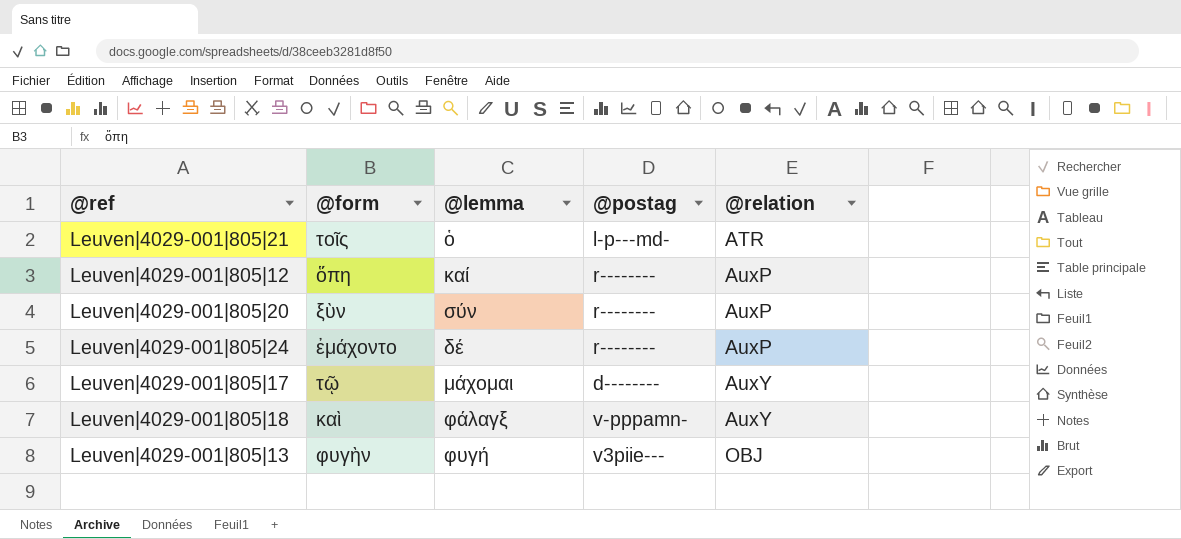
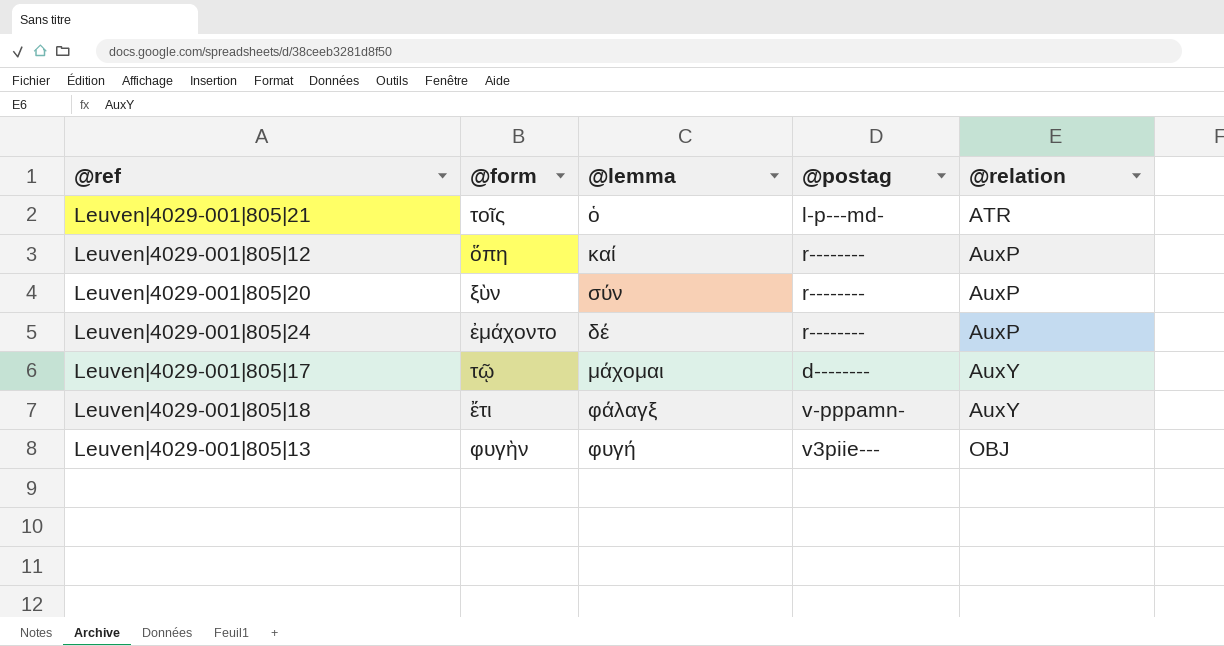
Leuven|4029-001|805|18 | @form: καὶ -> ἔτι

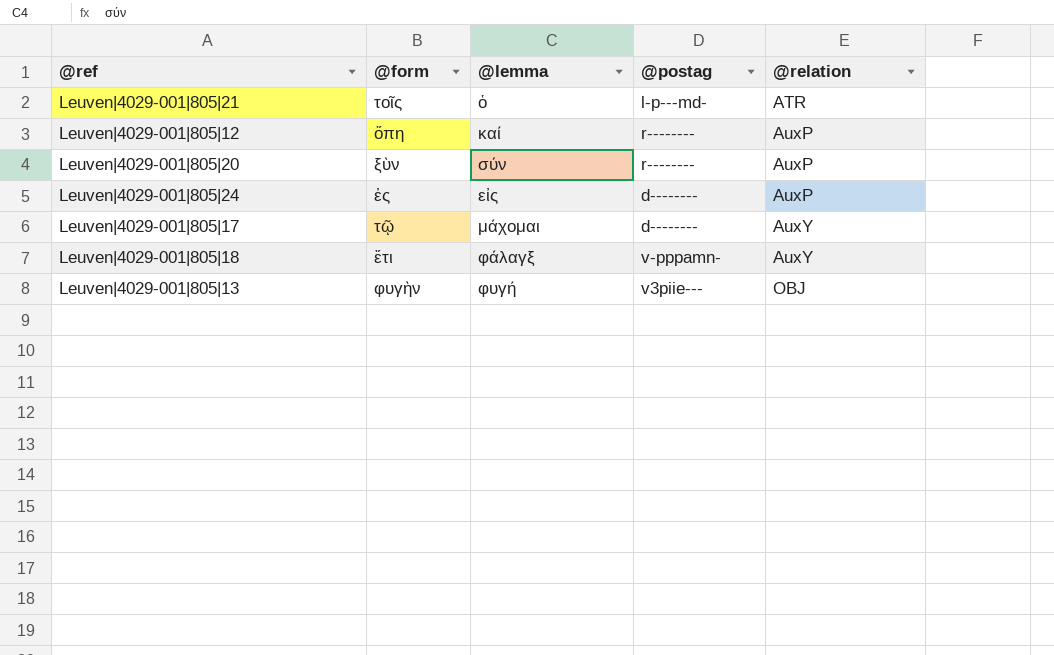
Leuven|4029-001|805|24 | @form: ἐμάχοντο -> ἐς
Leuven|4029-001|805|24 | @lemma: δέ -> εἰς
Leuven|4029-001|805|24 | @postag: r-------- -> d--------

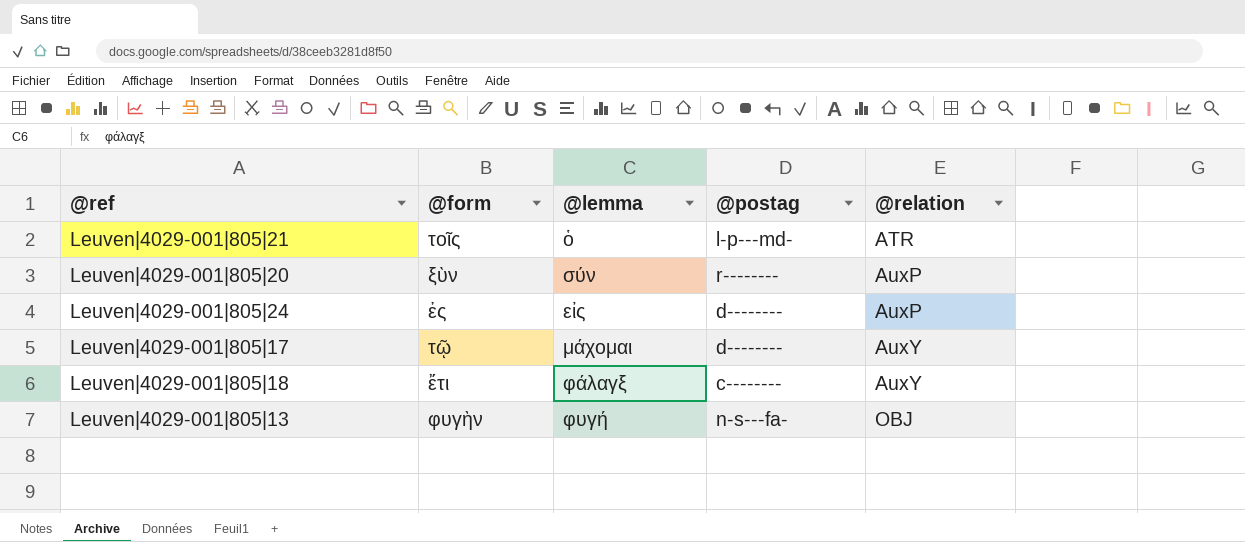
row Leuven|4029-001|805|12: ὅπη | καί | r-------- | AuxP -> none
Leuven|4029-001|805|18 | @postag: v-pppamn- -> c--------
Leuven|4029-001|805|13 | @postag: v3piie--- -> n-s---fa-

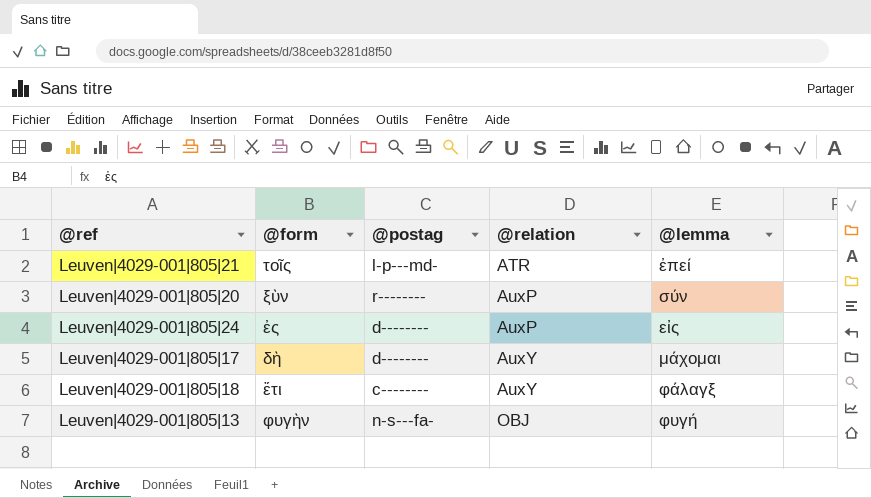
column @lemma | position: 3 -> 5
Leuven|4029-001|805|21 | @lemma: ὁ -> ἐπεί
Leuven|4029-001|805|17 | @form: τῷ -> δὴ

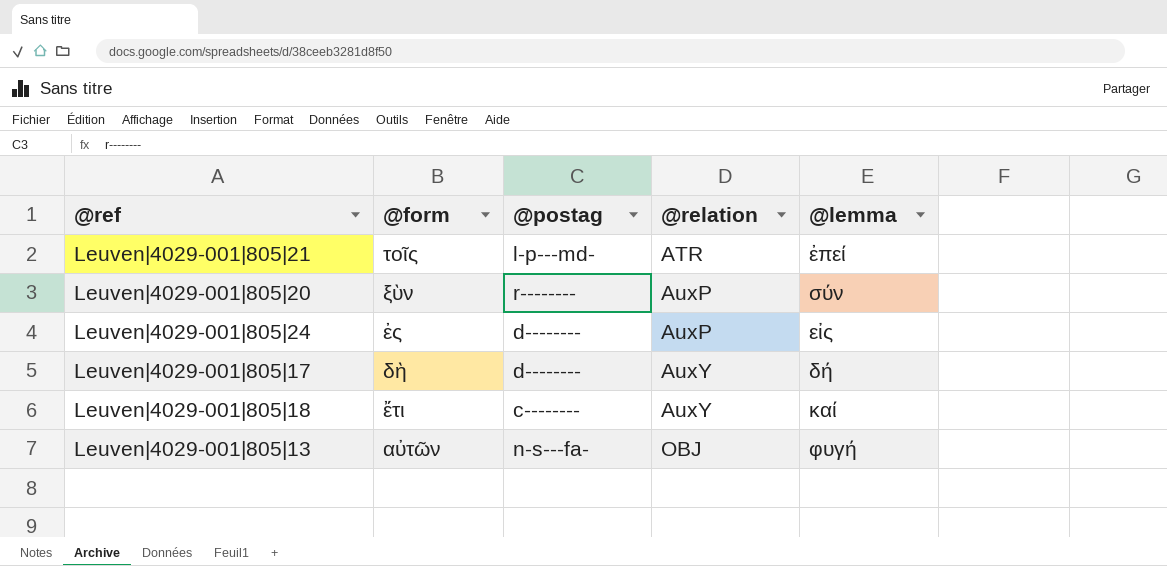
Leuven|4029-001|805|17 | @lemma: μάχομαι -> δή
Leuven|4029-001|805|18 | @lemma: φάλαγξ -> καί
Leuven|4029-001|805|13 | @form: φυγὴν -> αὐτῶν

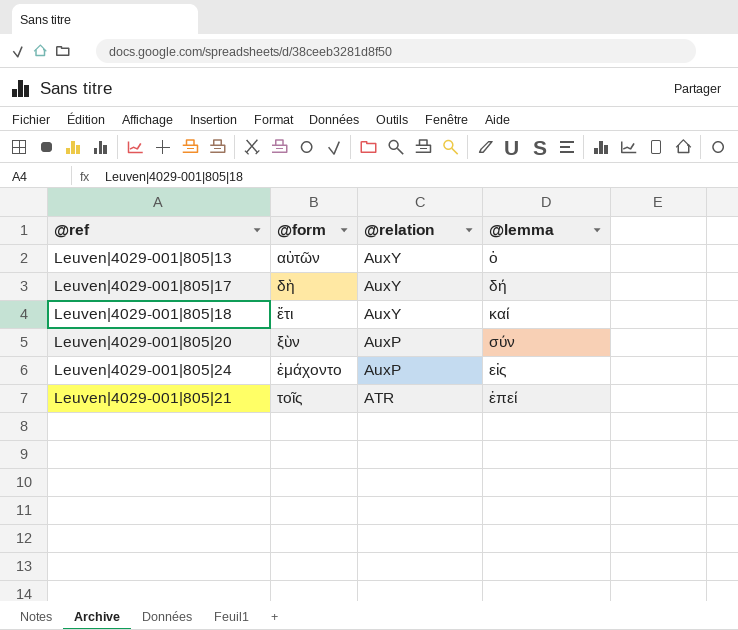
row order: @relation ascending -> @relation descending
column @postag | position: 3 -> none
Leuven|4029-001|805|13 | @relation: OBJ -> AuxY
Leuven|4029-001|805|13 | @lemma: φυγή -> ὁ
Leuven|4029-001|805|24 | @form: ἐς -> ἐμάχοντο

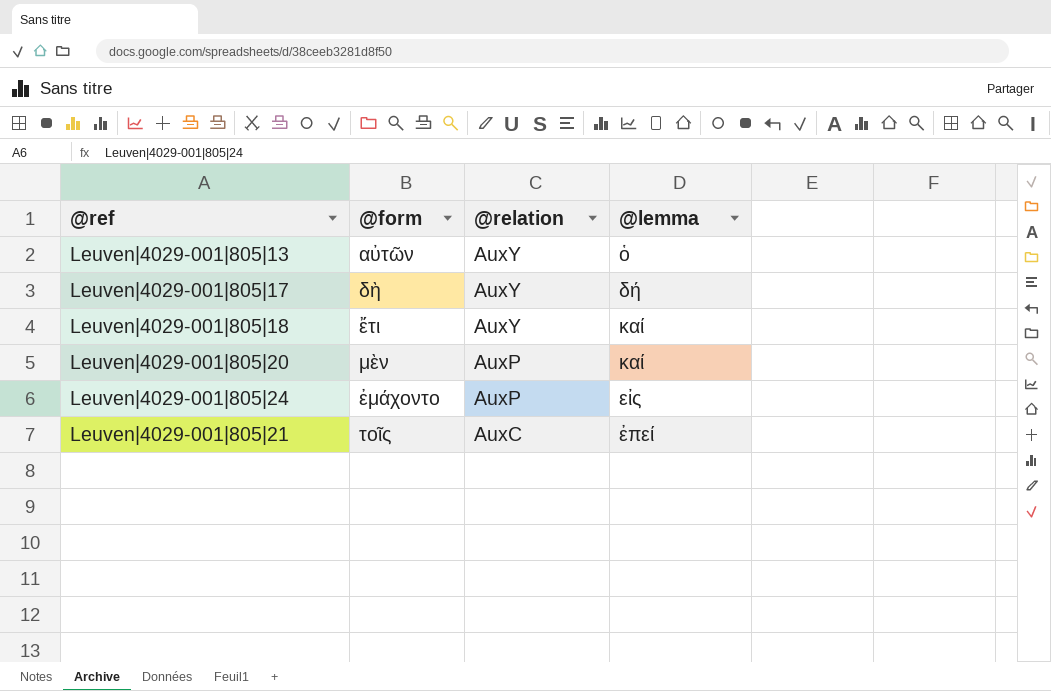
Leuven|4029-001|805|20 | @form: ξὺν -> μὲν
Leuven|4029-001|805|20 | @lemma: σύν -> καί
Leuven|4029-001|805|21 | @relation: ATR -> AuxC

